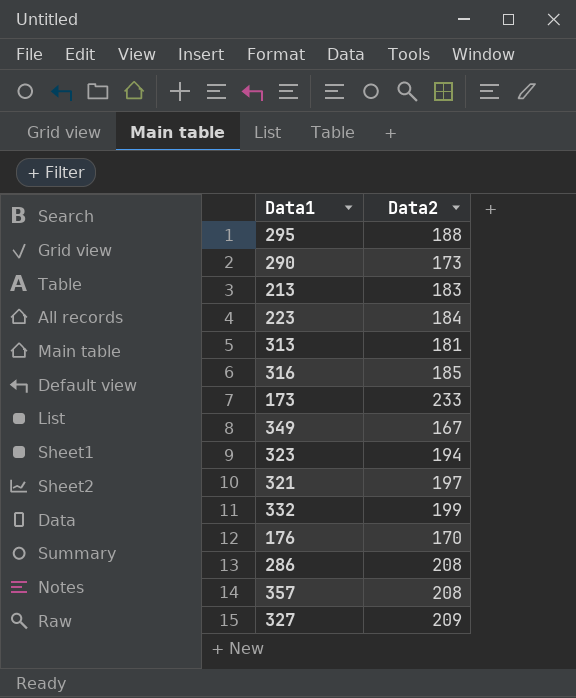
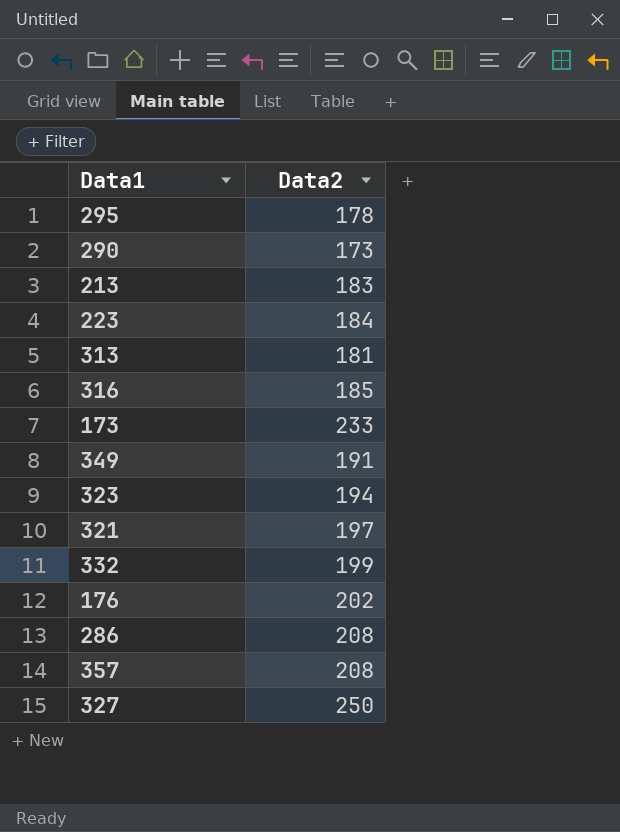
295 | Data2: 188 -> 178
349 | Data2: 167 -> 191
176 | Data2: 170 -> 202
327 | Data2: 209 -> 250

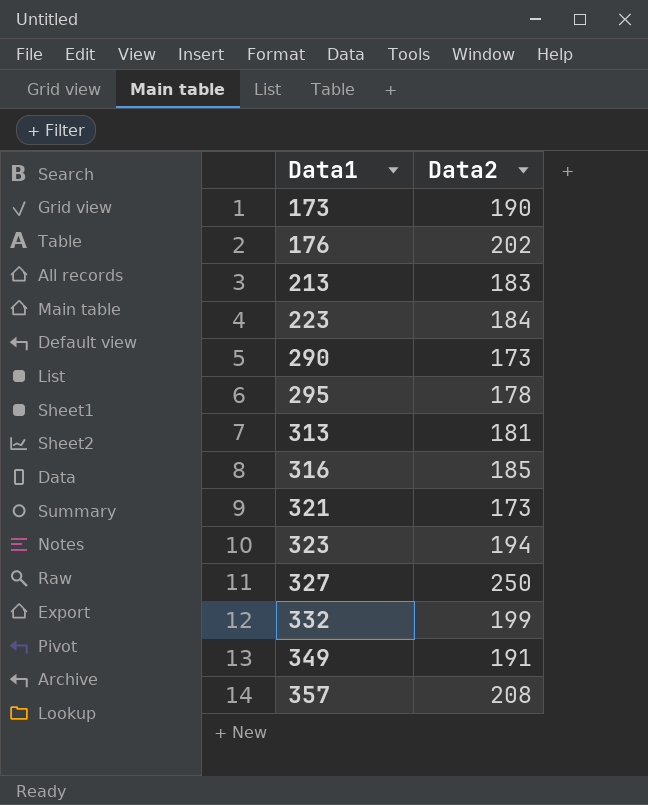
row order: none -> Data1 ascending
row 286: 208 -> none
173 | Data2: 233 -> 190
321 | Data2: 197 -> 173

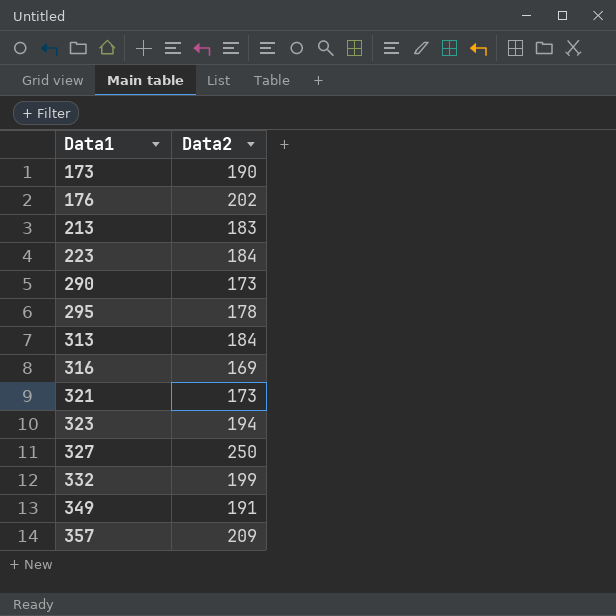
313 | Data2: 181 -> 184
316 | Data2: 185 -> 169
357 | Data2: 208 -> 209

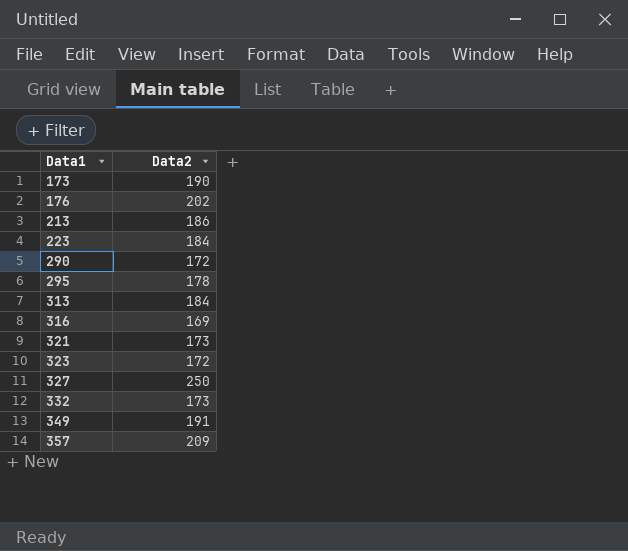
213 | Data2: 183 -> 186
290 | Data2: 173 -> 172
323 | Data2: 194 -> 172
332 | Data2: 199 -> 173

